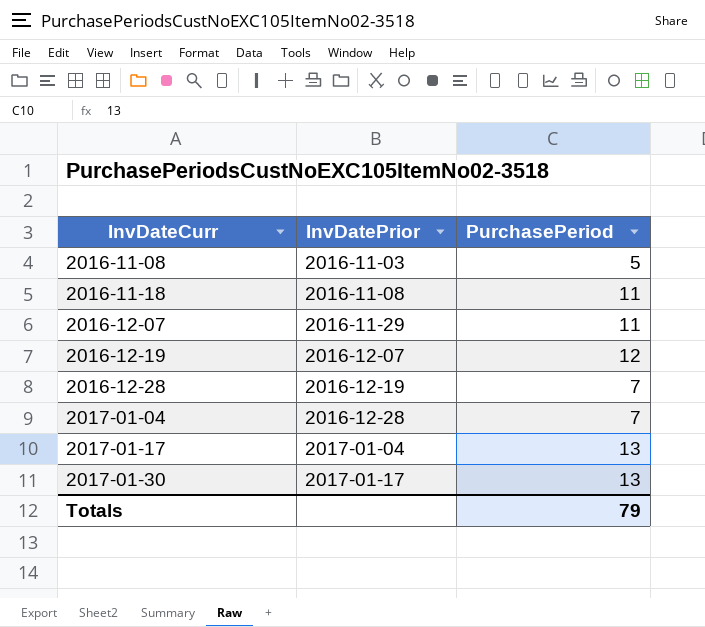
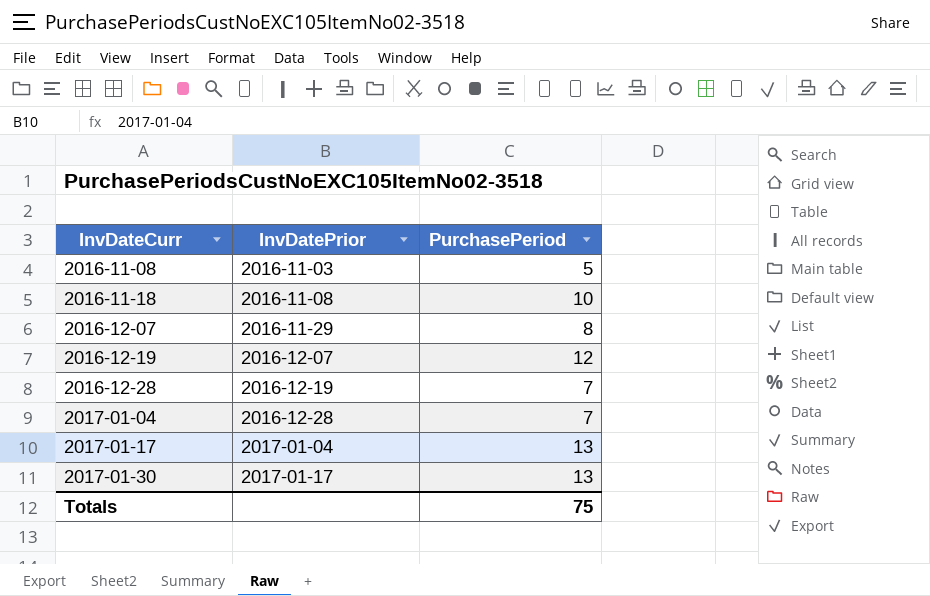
2016-11-18 | PurchasePeriod: 11 -> 10
2016-12-07 | PurchasePeriod: 11 -> 8
Totals | PurchasePeriod: 79 -> 75

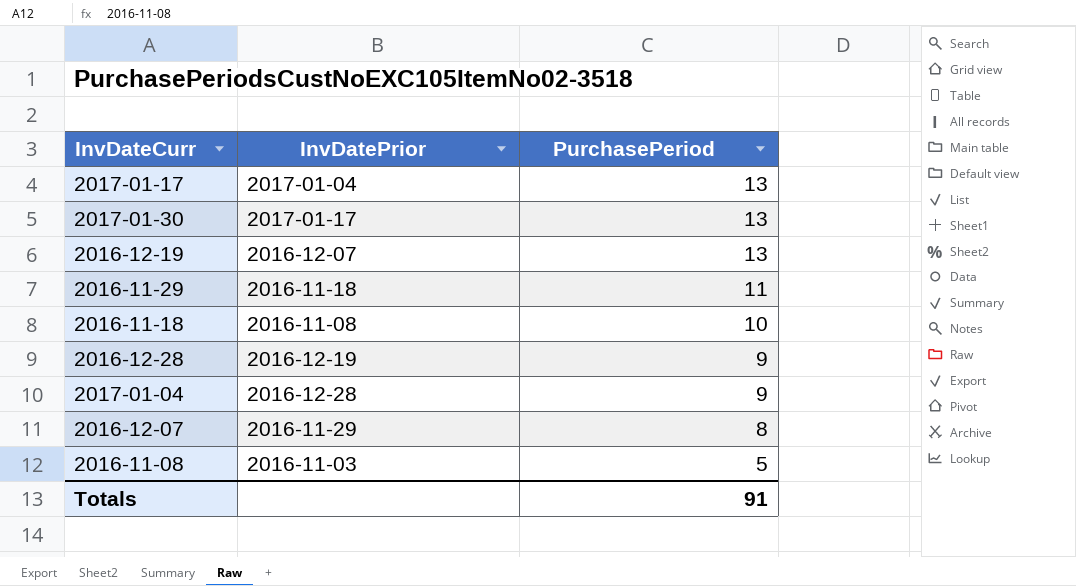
row order: InvDateCurr ascending -> PurchasePeriod descending
2016-12-19 | PurchasePeriod: 12 -> 13
row 2016-11-29: none -> 2016-11-18 | 11
2016-12-28 | PurchasePeriod: 7 -> 9
2017-01-04 | PurchasePeriod: 7 -> 9
Totals | PurchasePeriod: 75 -> 91

